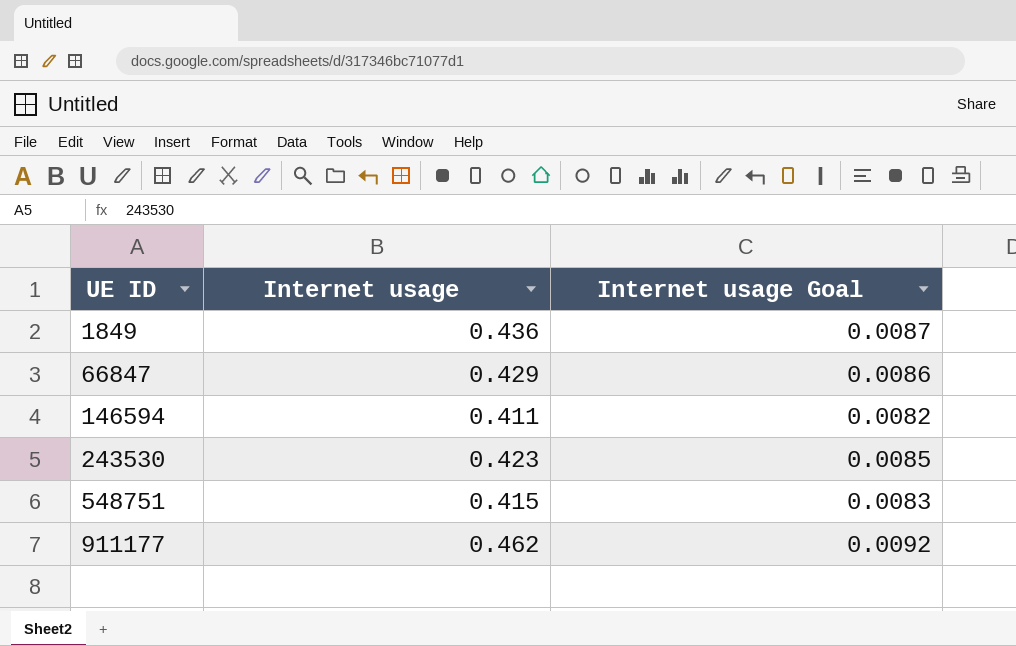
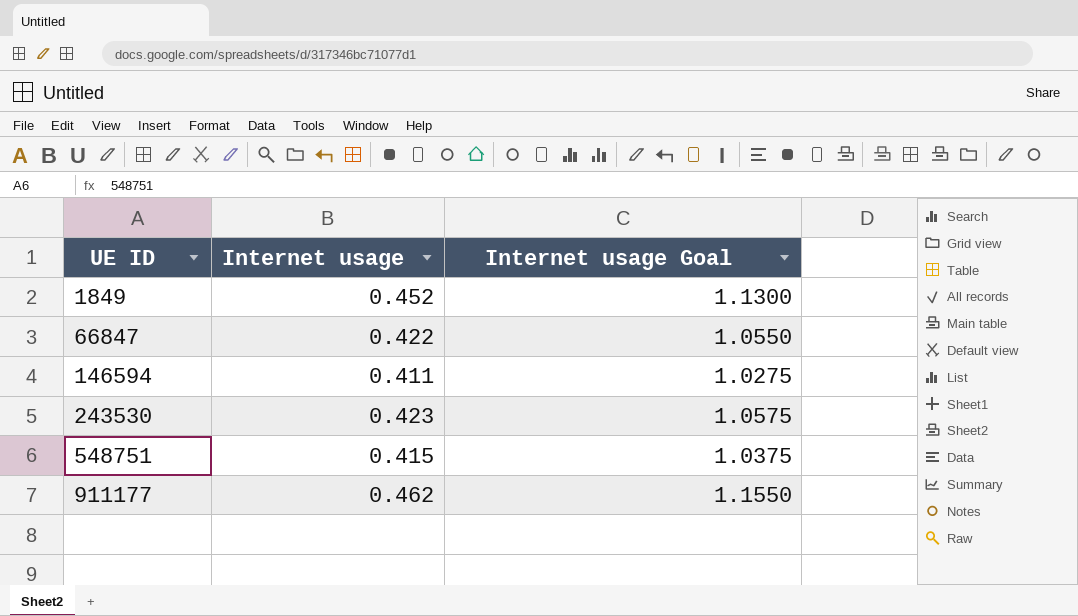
column Internet usage Goal | formula: [Internet usage] * 0.02 -> [Internet usage] * 2.5
1849 | Internet usage: 0.436 -> 0.452
66847 | Internet usage: 0.429 -> 0.422

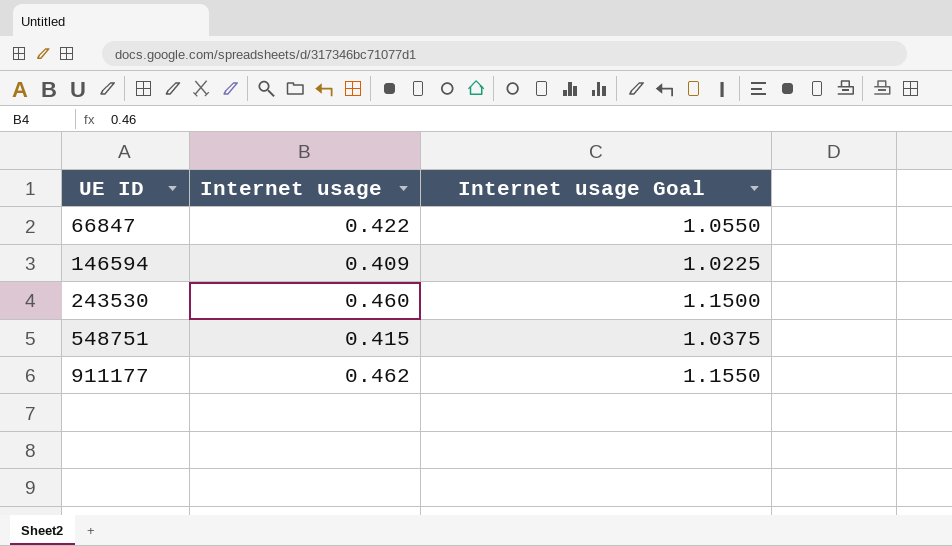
row 1849: 0.452 | 1.1300 -> none
146594 | Internet usage: 0.411 -> 0.409
146594 | Internet usage Goal: 1.0275 -> 1.0225
243530 | Internet usage: 0.423 -> 0.460
243530 | Internet usage Goal: 1.0575 -> 1.1500

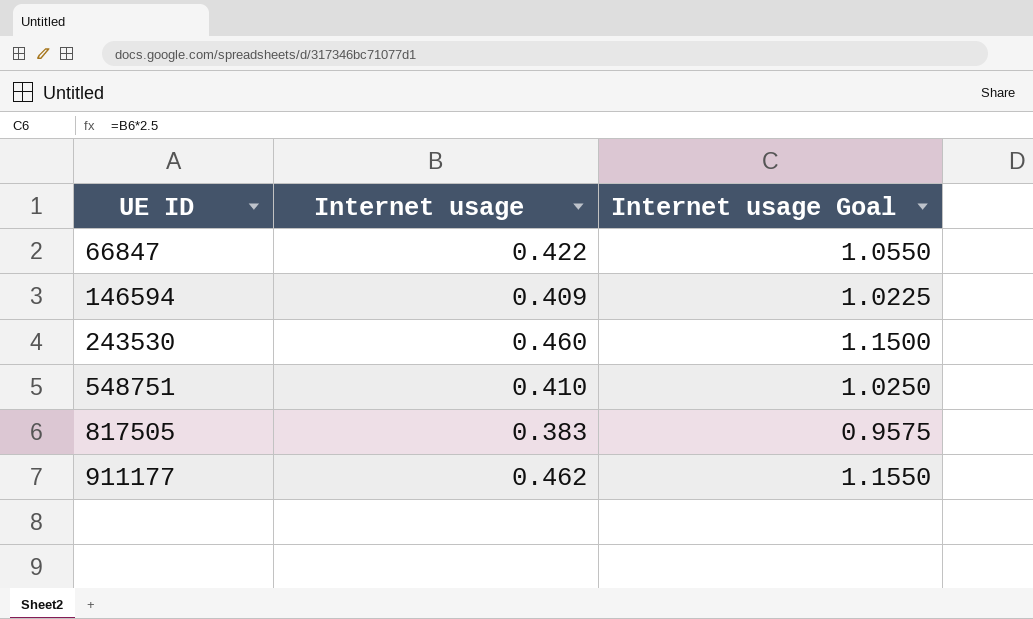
548751 | Internet usage: 0.415 -> 0.410
548751 | Internet usage Goal: 1.0375 -> 1.0250
row 817505: none -> 0.383 | 0.9575

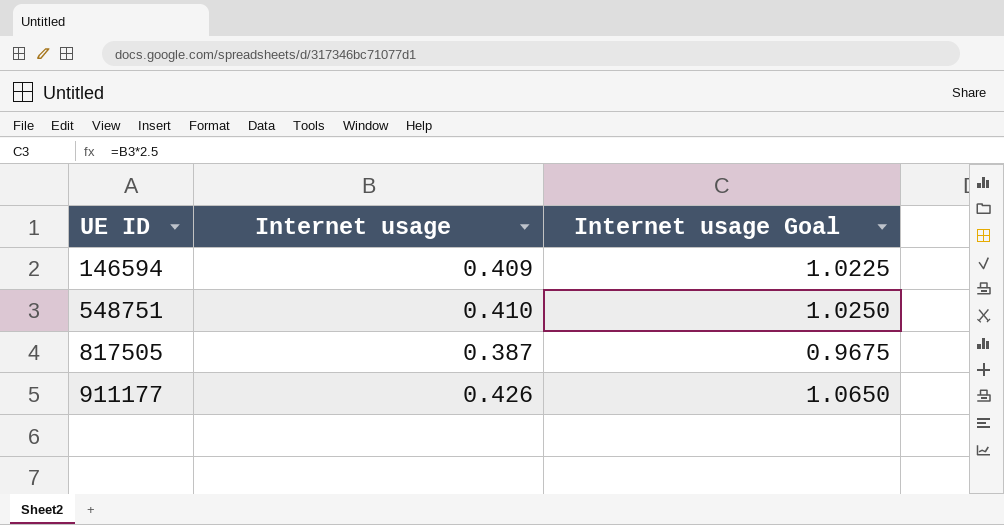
row 66847: 0.422 | 1.0550 -> none
row 243530: 0.460 | 1.1500 -> none
817505 | Internet usage: 0.383 -> 0.387
817505 | Internet usage Goal: 0.9575 -> 0.9675
911177 | Internet usage: 0.462 -> 0.426
911177 | Internet usage Goal: 1.1550 -> 1.0650

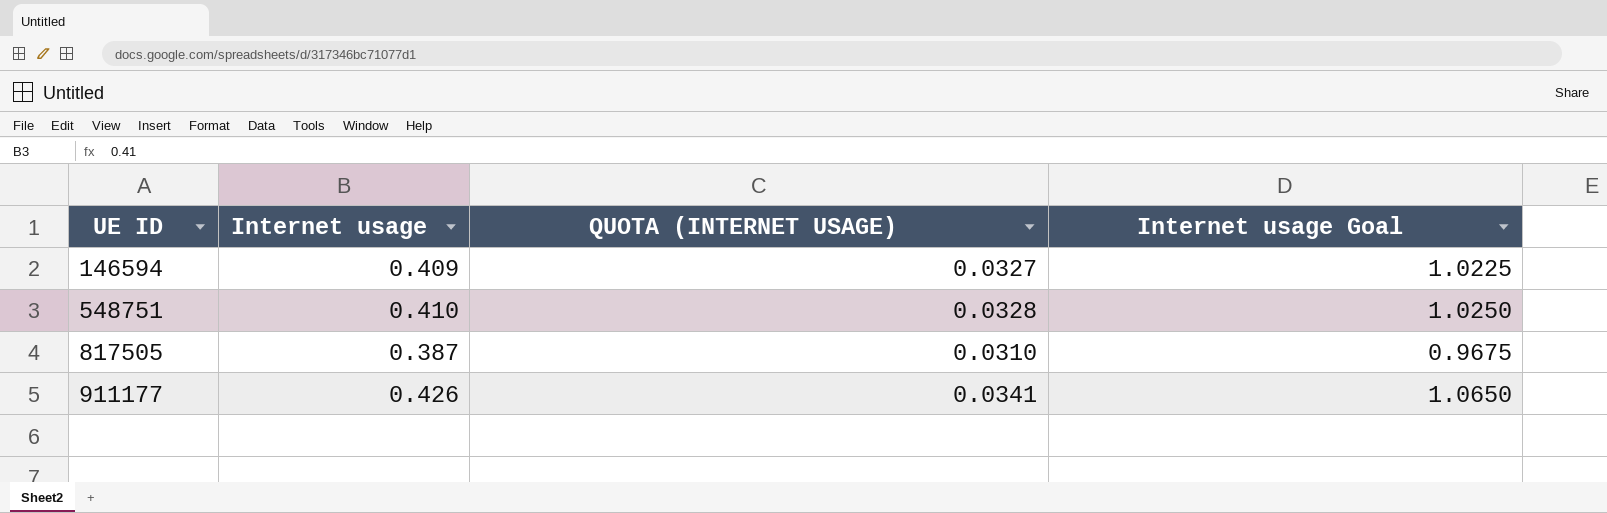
column QUOTA (INTERNET USAGE) | formula: none -> [Internet usage] * 0.08

